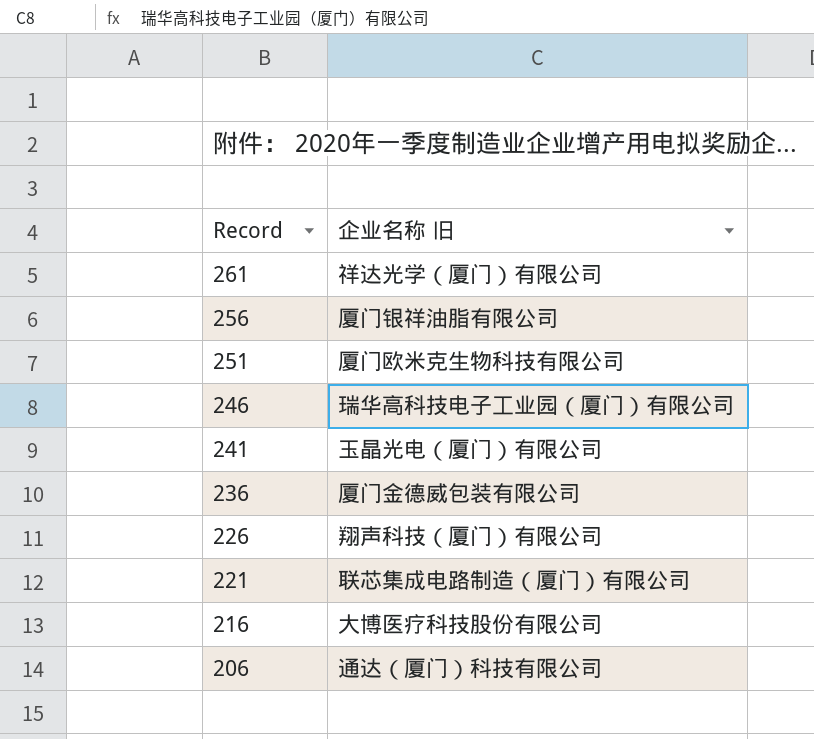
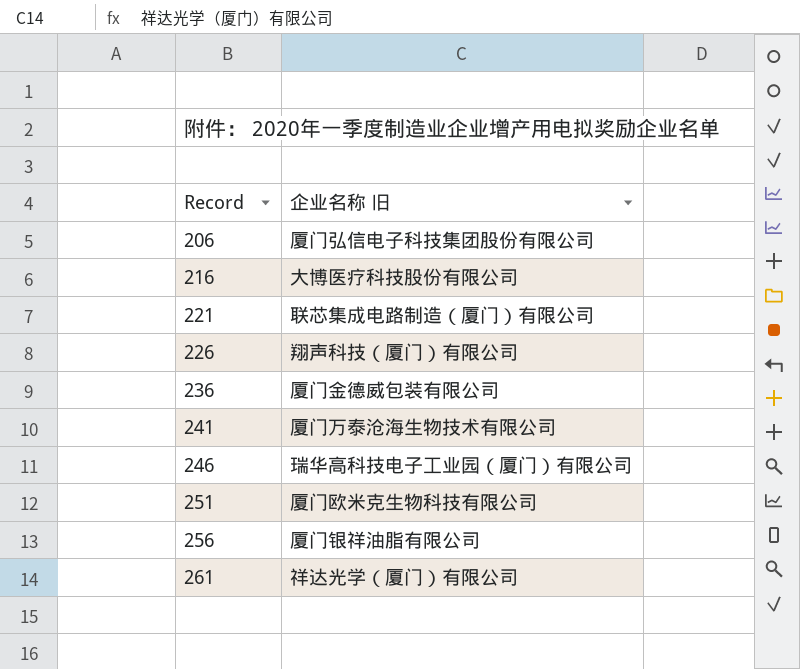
row order: Record descending -> Record ascending
206 | 企业名称 旧: 通达（厦门）科技有限公司 -> 厦门弘信电子科技集团股份有限公司
241 | 企业名称 旧: 玉晶光电（厦门）有限公司 -> 厦门万泰沧海生物技术有限公司

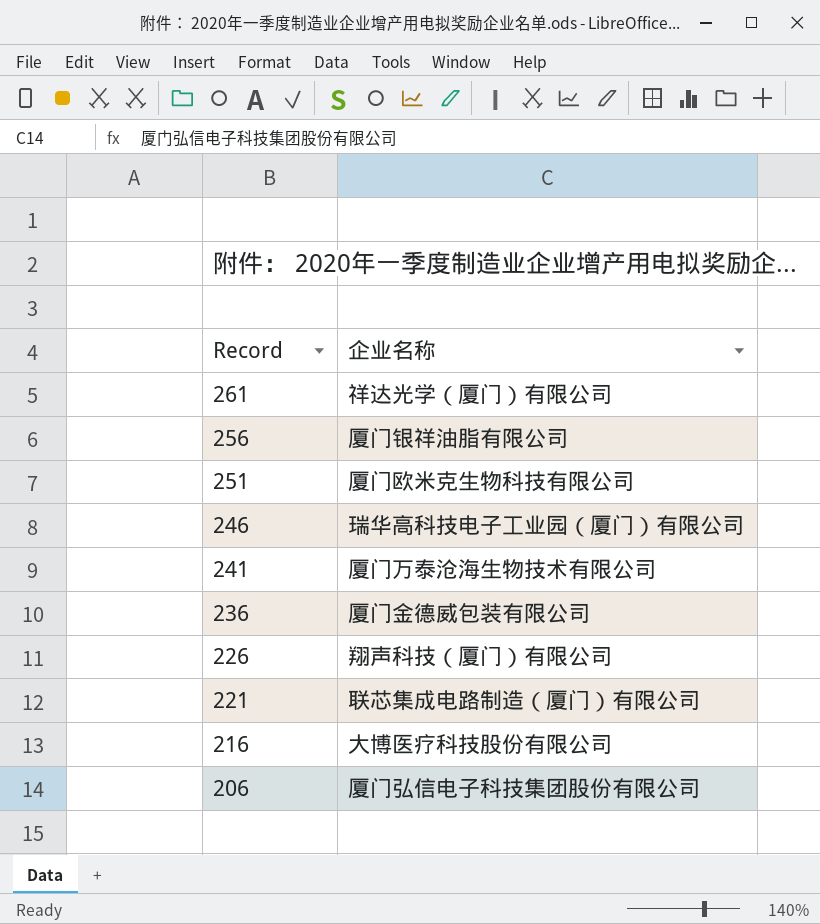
row order: Record ascending -> Record descending
column name: 企业名称 旧 -> 企业名称

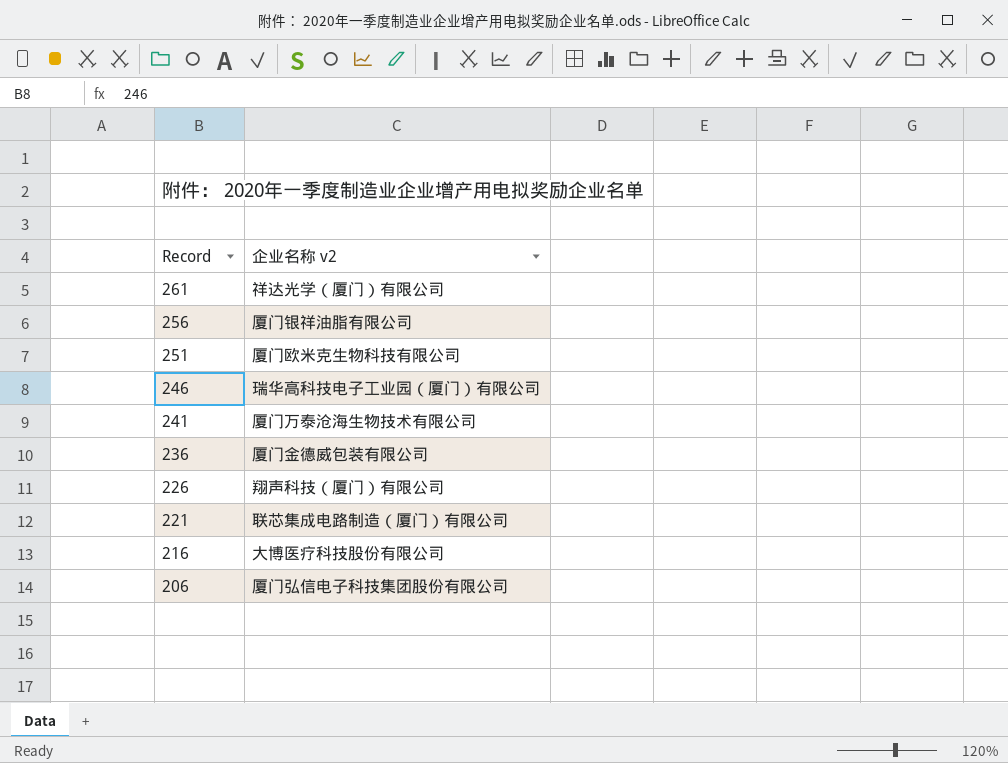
column name: 企业名称 -> 企业名称 v2

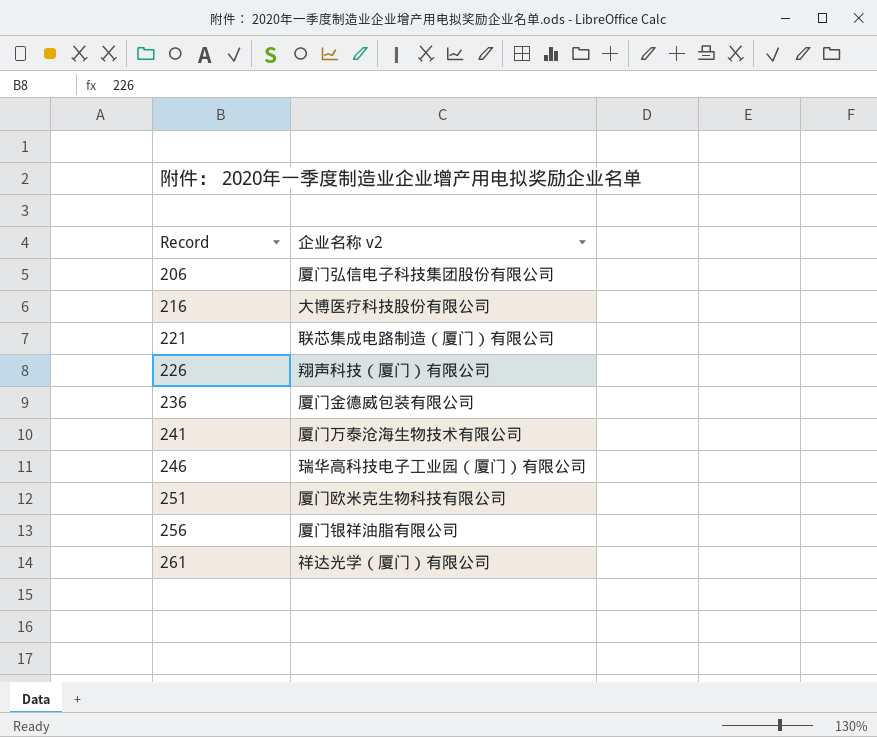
row order: Record descending -> Record ascending

